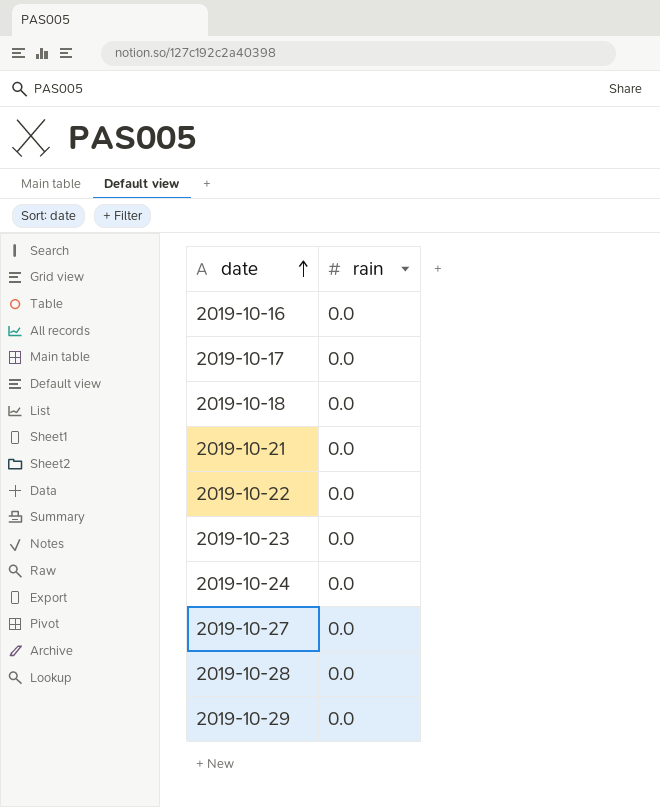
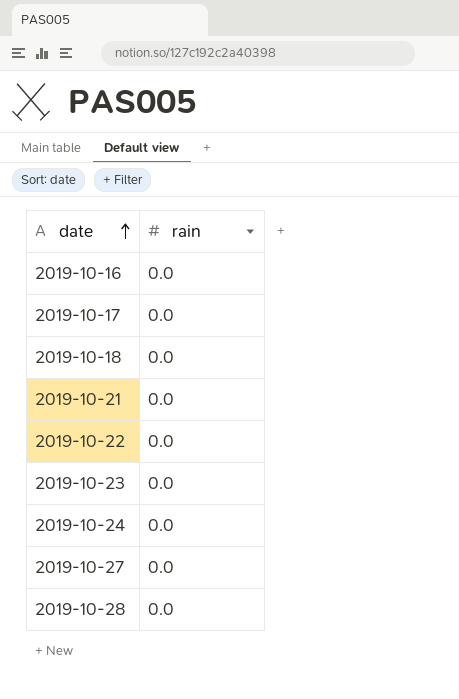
row 2019-10-29: 0.0 -> none

